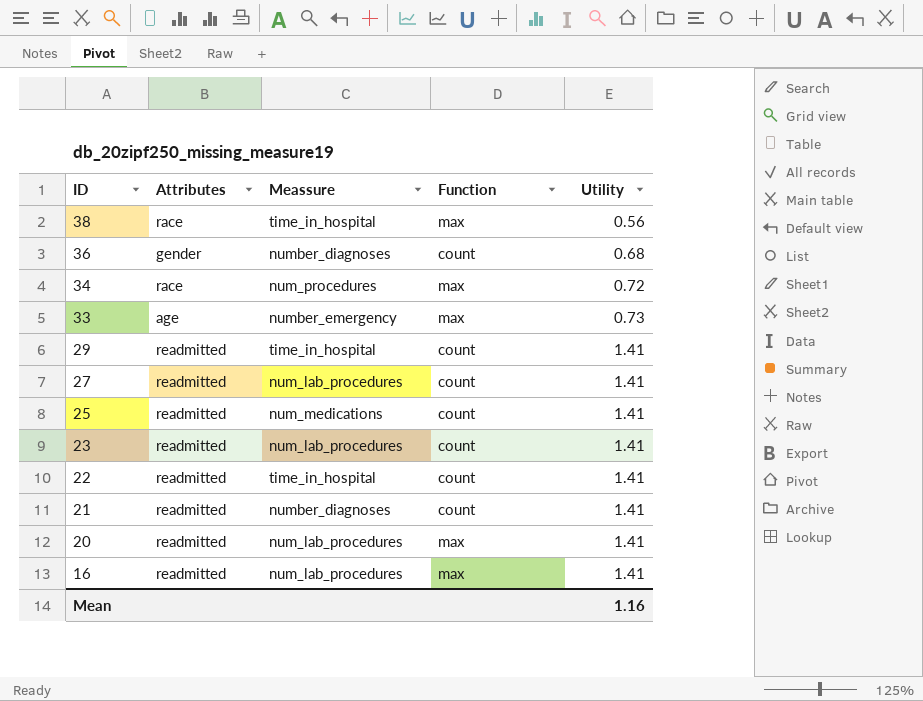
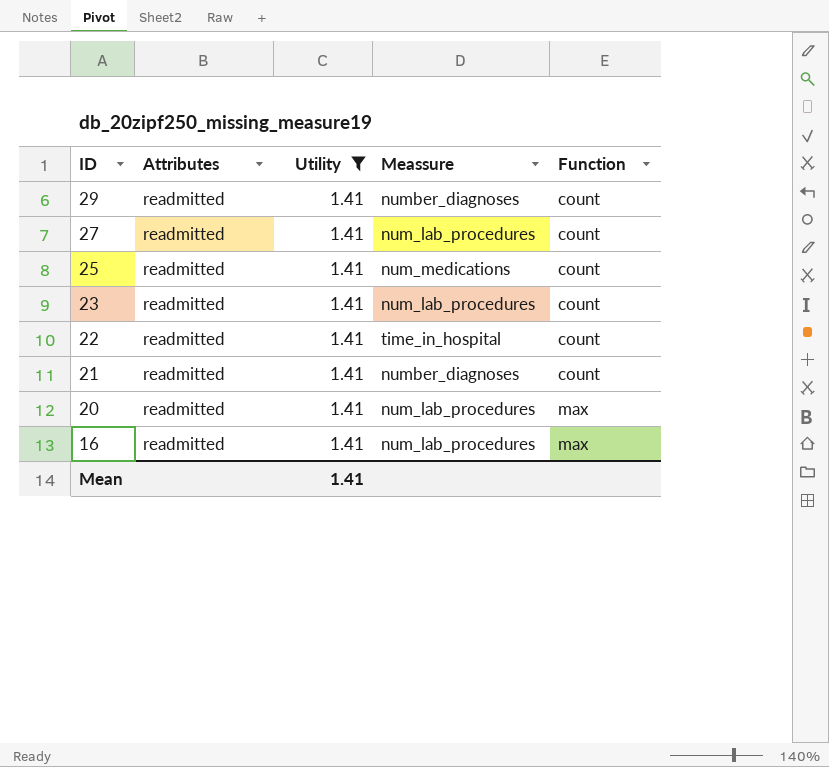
filter: none -> Utility = 1.41
column Utility | position: 5 -> 3
29 | Meassure: time_in_hospital -> number_diagnoses
Mean | Utility: 1.16 -> 1.41

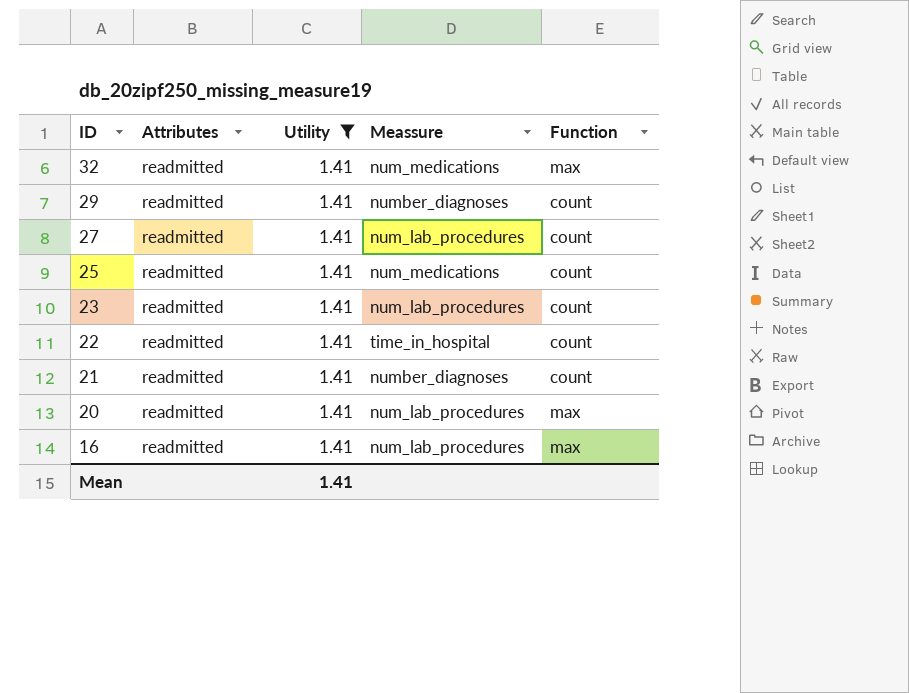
row 32: none -> readmitted | 1.41 | num_medications | max

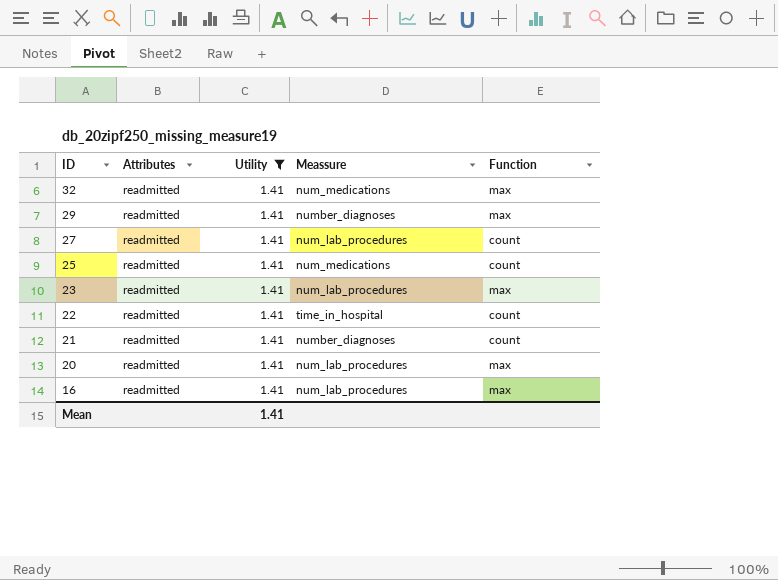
29 | Function: count -> max
23 | Function: count -> max

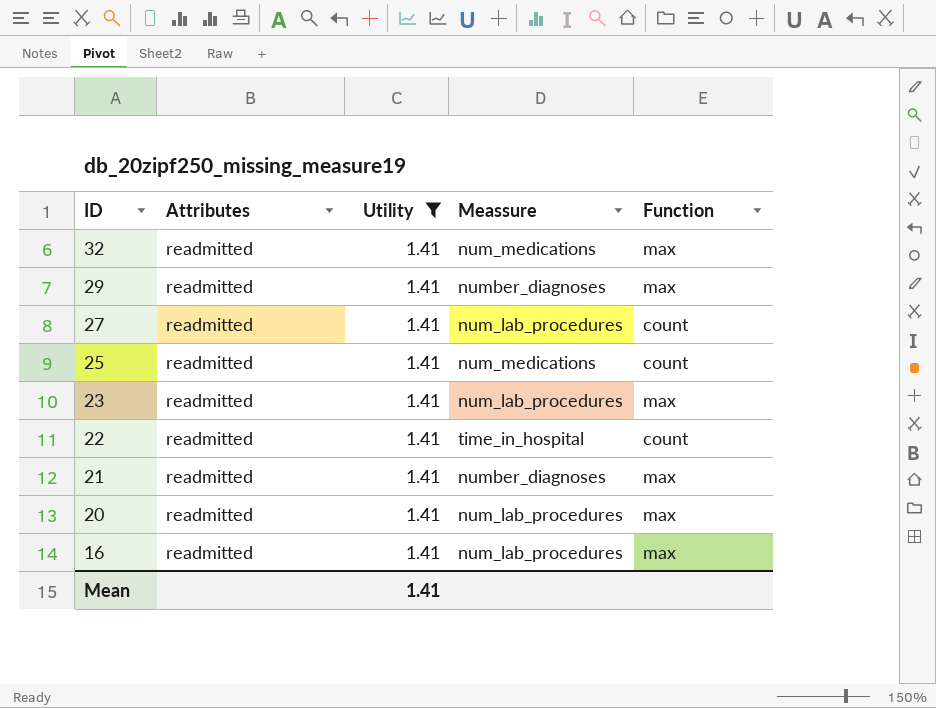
21 | Function: count -> max

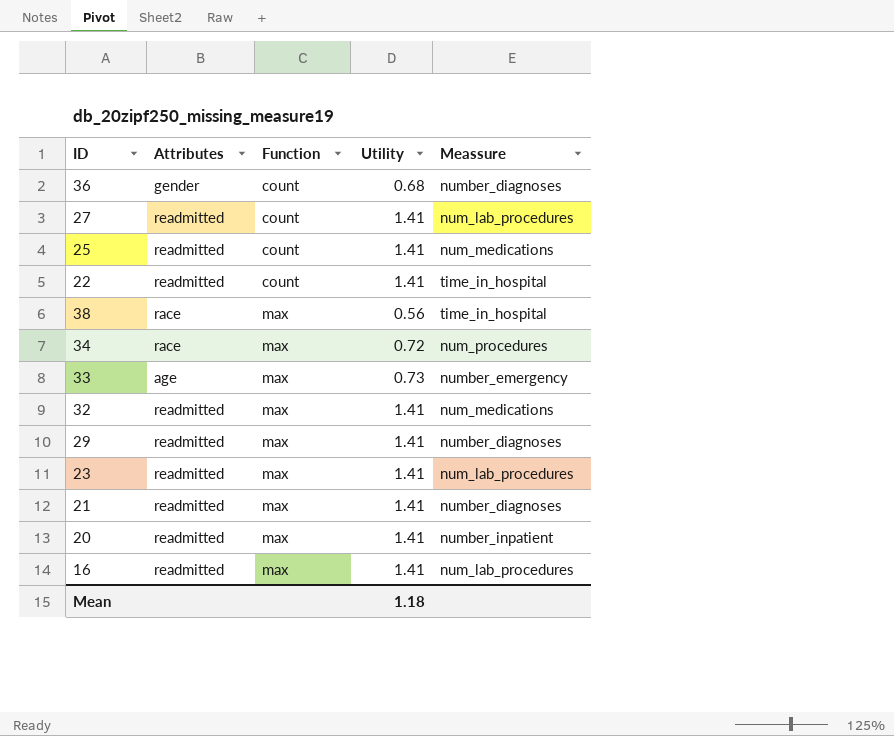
filter: Utility = 1.41 -> none
row order: ID descending -> Function ascending
column Function | position: 5 -> 3
20 | Meassure: num_lab_procedures -> number_inpatient
Mean | Utility: 1.41 -> 1.18

